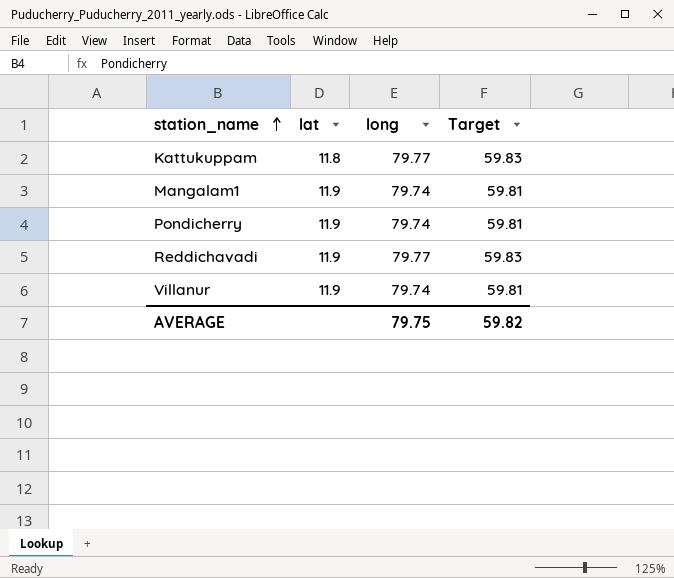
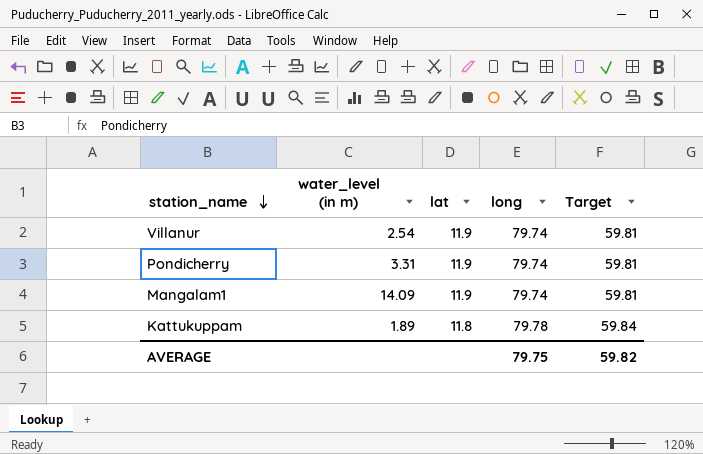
row order: station_name ascending -> station_name descending
column water_level (in m) | position: none -> 2
row Reddichavadi: 11.9 | 79.77 | 59.83 -> none
Kattukuppam | long: 79.77 -> 79.78
Kattukuppam | Target: 59.83 -> 59.84

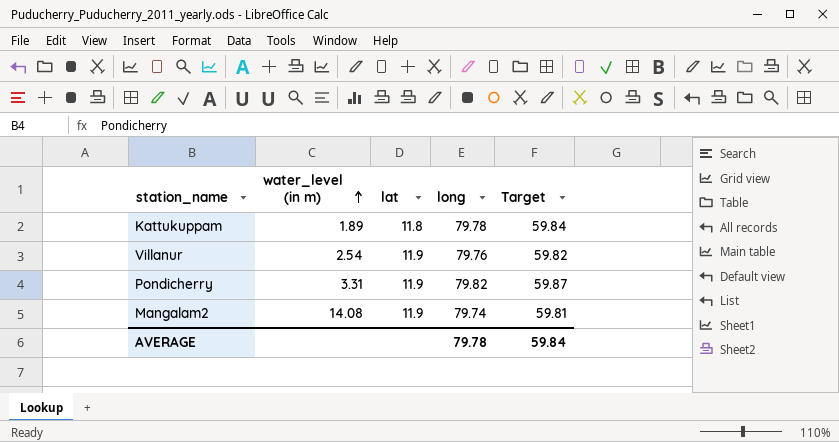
row order: station_name descending -> water_level (in m) ascending
row Mangalam1: 14.09 | 11.9 | 79.74 | 59.81 -> none
Villanur | long: 79.74 -> 79.76
Villanur | Target: 59.81 -> 59.82
Pondicherry | long: 79.74 -> 79.82
Pondicherry | Target: 59.81 -> 59.87
row Mangalam2: none -> 14.08 | 11.9 | 79.74 | 59.81
AVERAGE | long: 79.75 -> 79.78
AVERAGE | Target: 59.82 -> 59.84

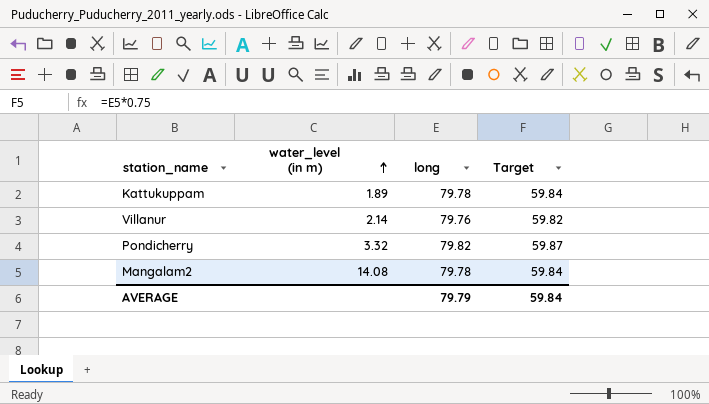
column lat | position: 3 -> none
Villanur | water_level (in m): 2.54 -> 2.14
Pondicherry | water_level (in m): 3.31 -> 3.32
Mangalam2 | long: 79.74 -> 79.78
Mangalam2 | Target: 59.81 -> 59.84
AVERAGE | long: 79.78 -> 79.79

